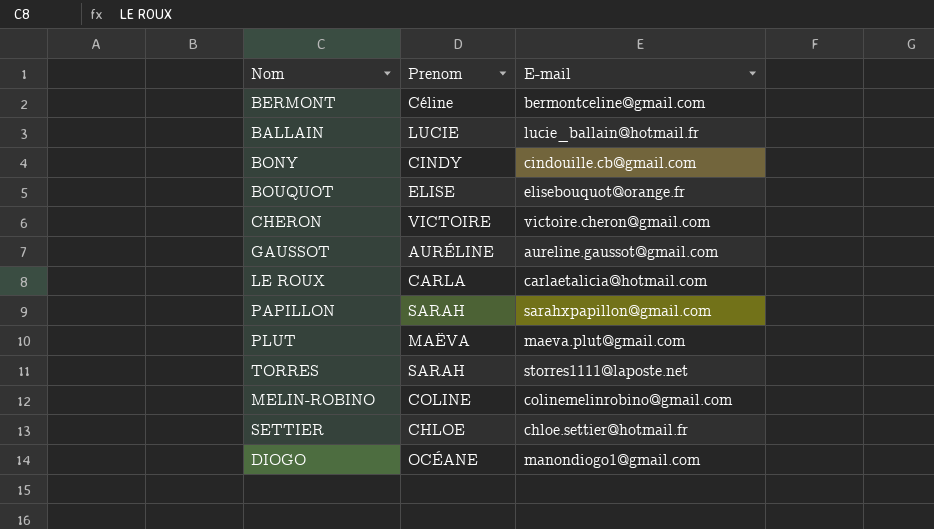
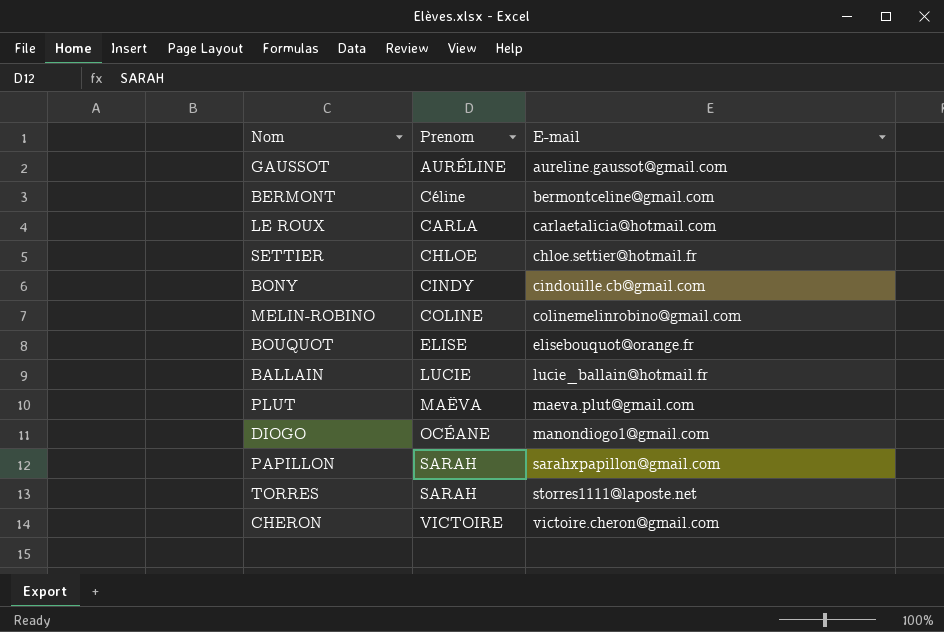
row order: none -> E-mail ascending

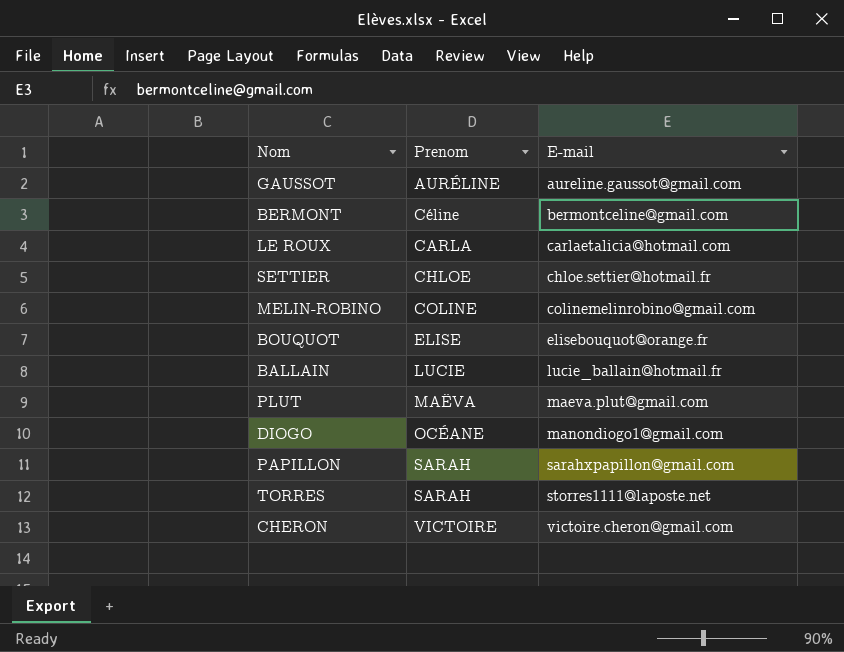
row BONY: CINDY | cindouille.cb@gmail.com -> none

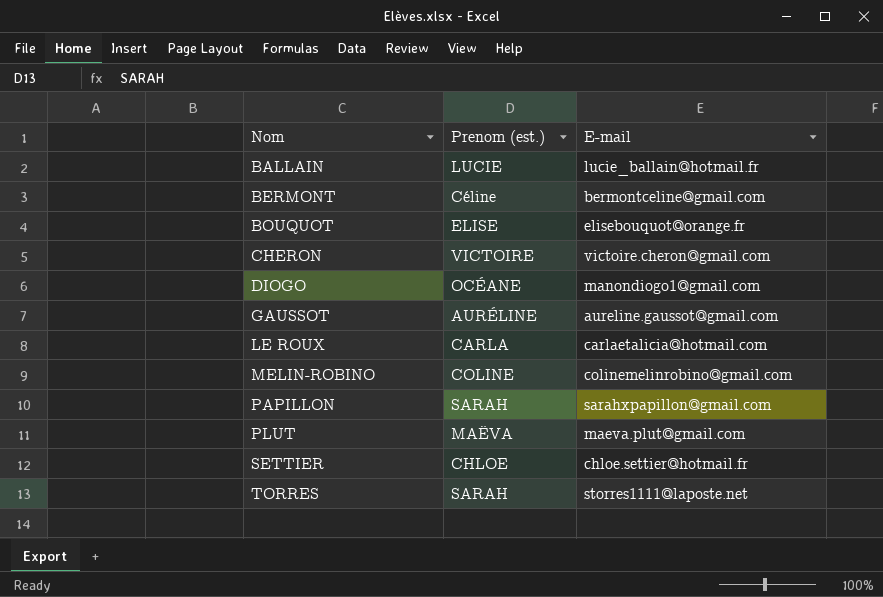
row order: E-mail ascending -> Nom ascending
column name: Prenom -> Prenom (est.)

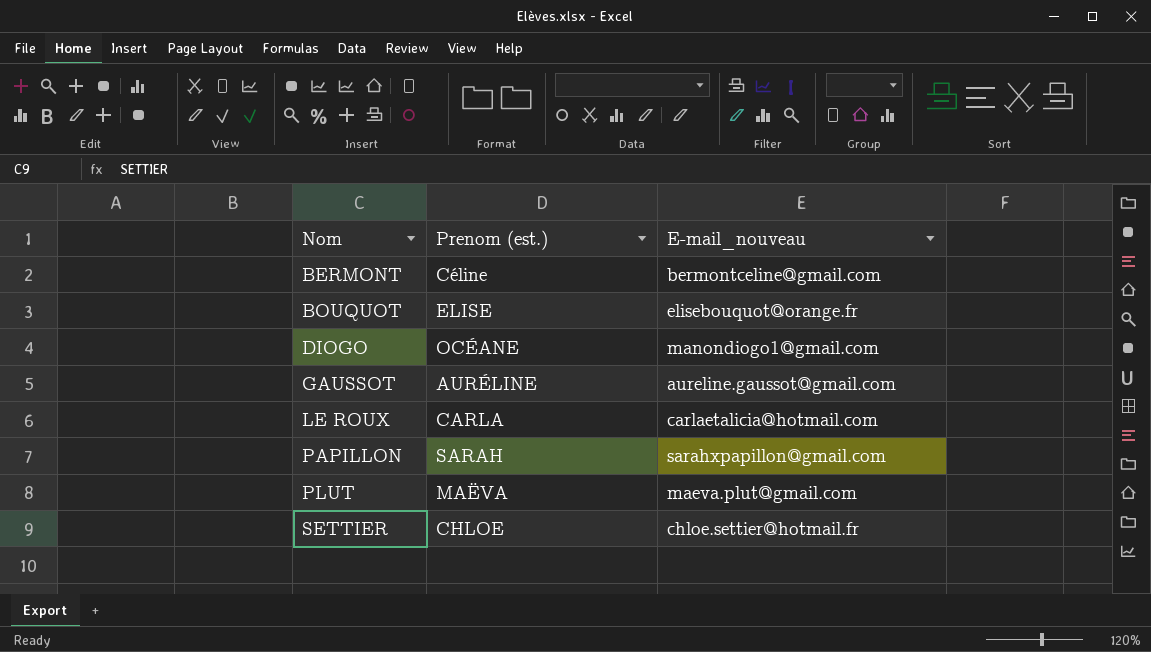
column name: E-mail -> E-mail_nouveau
row BALLAIN: LUCIE | lucie_ballain@hotmail.fr -> none
row CHERON: VICTOIRE | victoire.cheron@gmail.com -> none
row MELIN-ROBINO: COLINE | colinemelinrobino@gmail.com -> none
row TORRES: SARAH | storres1111@laposte.net -> none

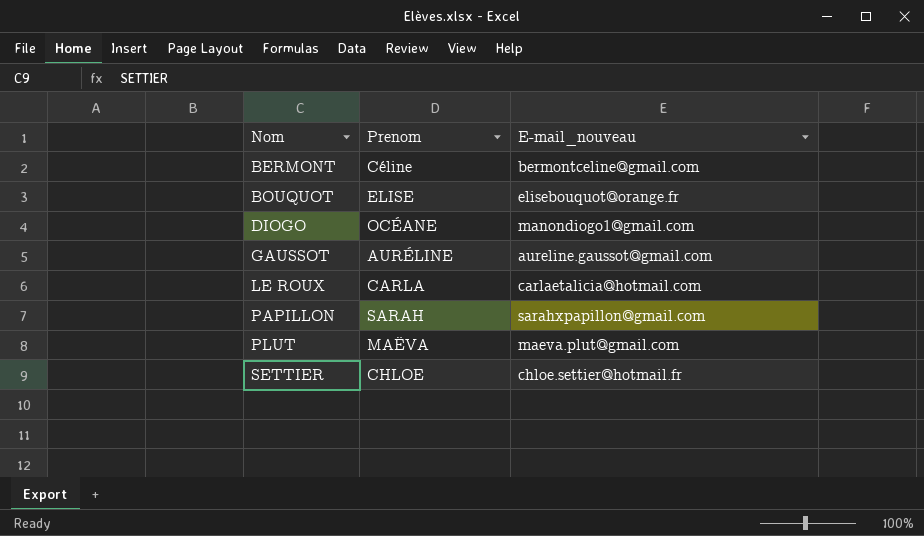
column name: Prenom (est.) -> Prenom

